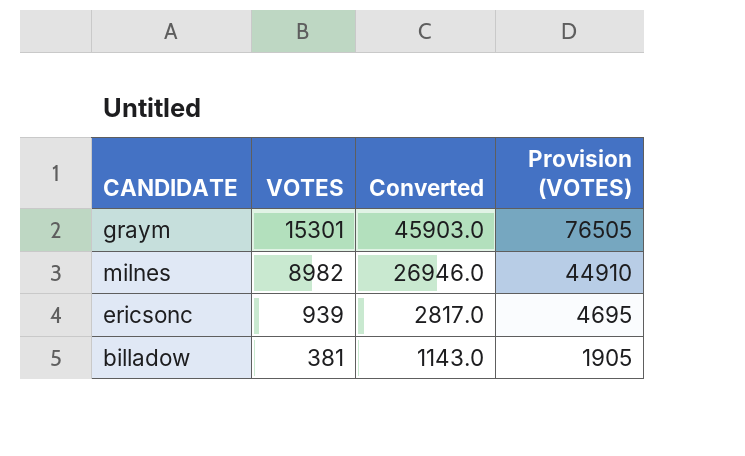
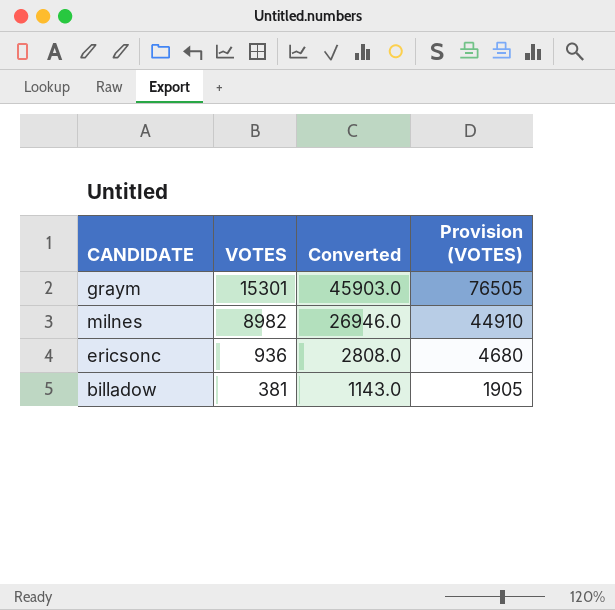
ericsonc | VOTES: 939 -> 936
ericsonc | Converted: 2817.0 -> 2808.0
ericsonc | Provision (VOTES): 4695 -> 4680

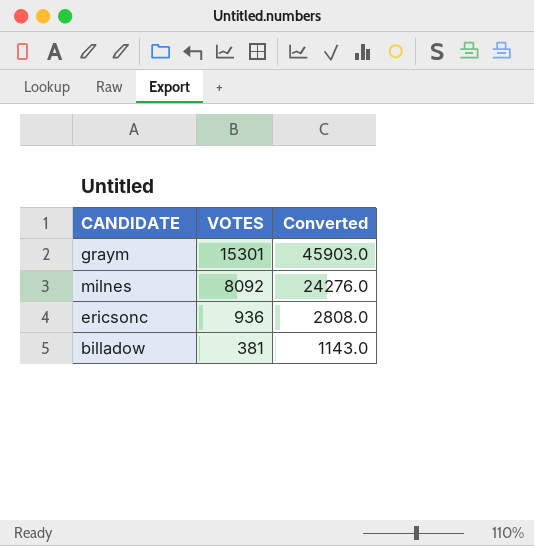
column Provision (VOTES) | formula: [VOTES] * 5 -> none
milnes | VOTES: 8982 -> 8092
milnes | Converted: 26946.0 -> 24276.0

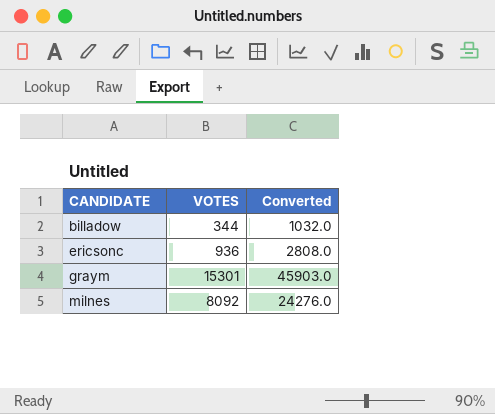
row order: VOTES descending -> CANDIDATE ascending
billadow | VOTES: 381 -> 344
billadow | Converted: 1143.0 -> 1032.0

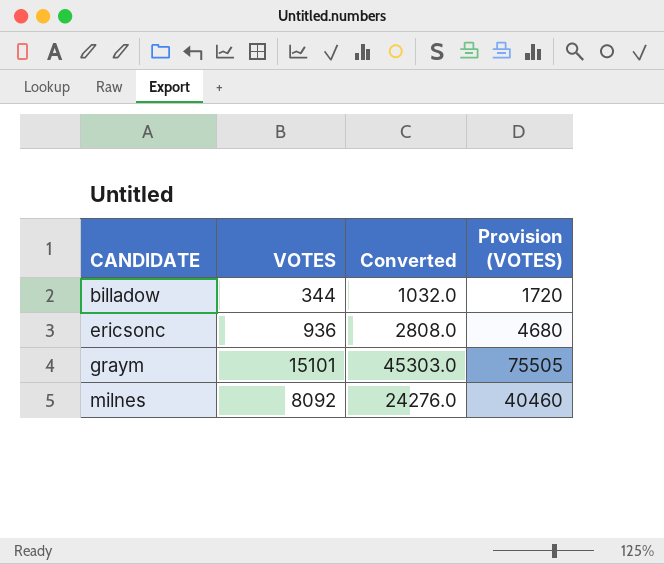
column Provision (VOTES) | formula: none -> [VOTES] * 5
graym | VOTES: 15301 -> 15101
graym | Converted: 45903.0 -> 45303.0

